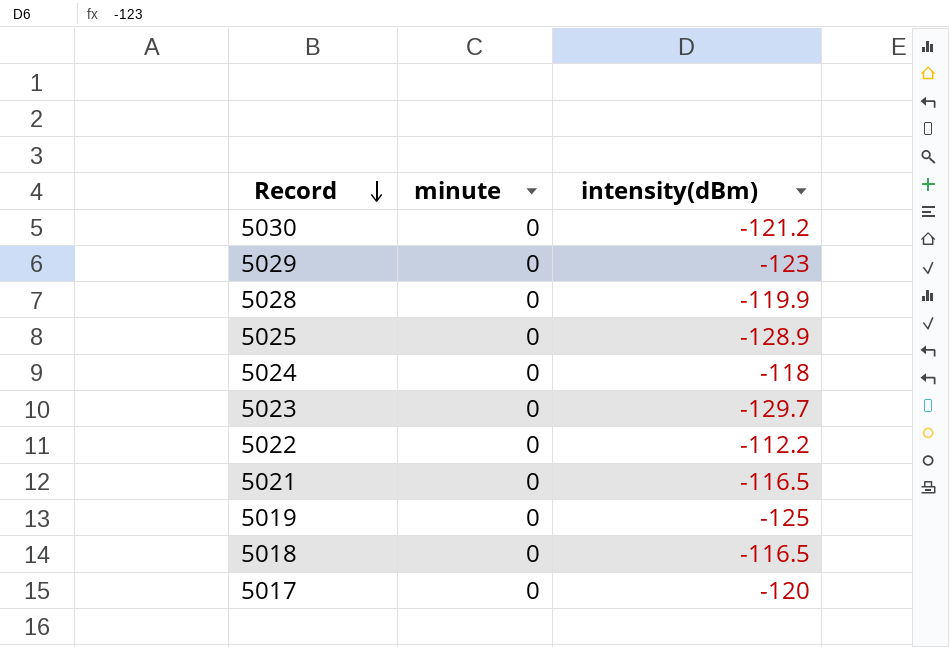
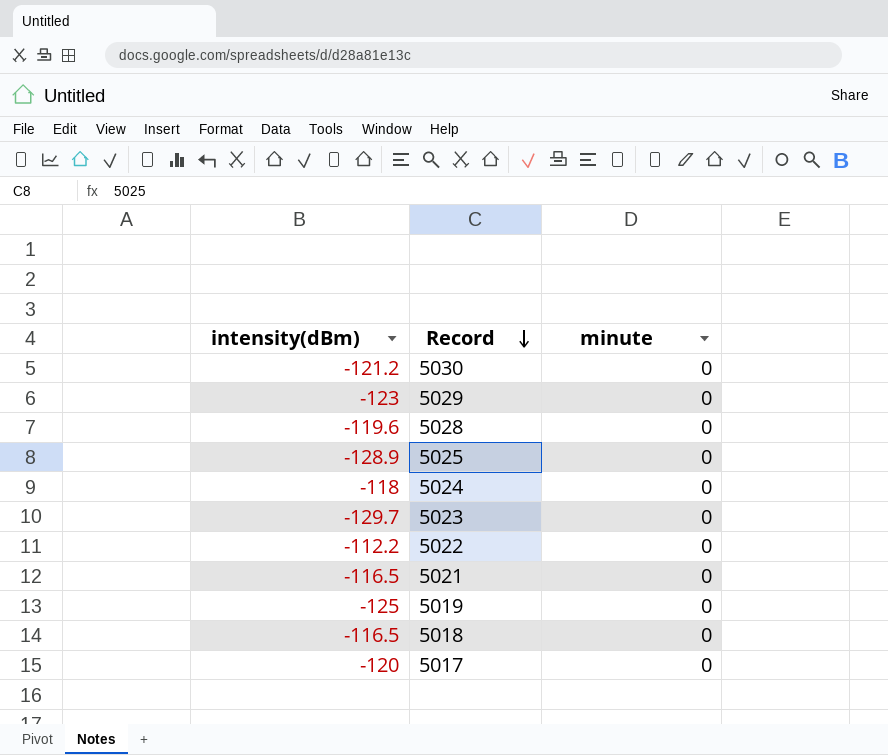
column intensity(dBm) | position: 3 -> 1
5028 | intensity(dBm): -119.9 -> -119.6

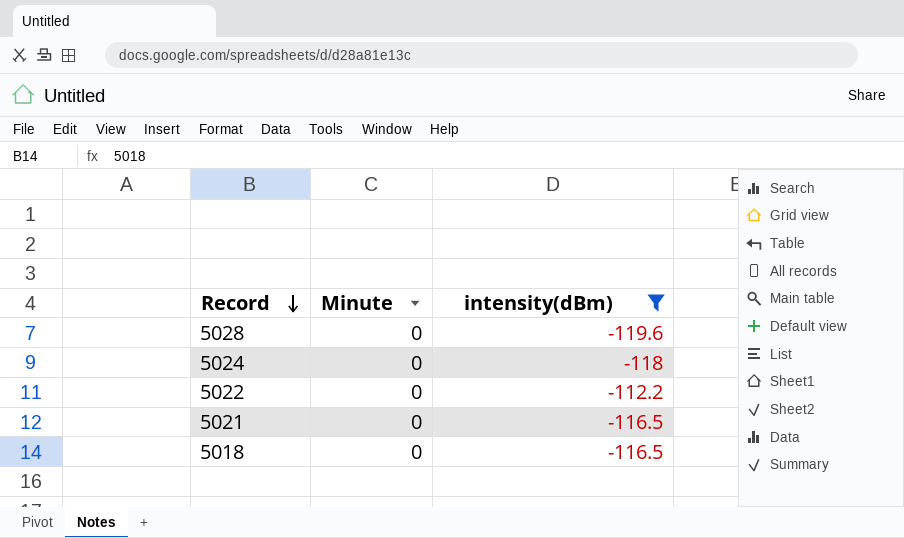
filter: none -> intensity(dBm) >= -119.6
column name: minute -> Minute
column intensity(dBm) | position: 1 -> 3

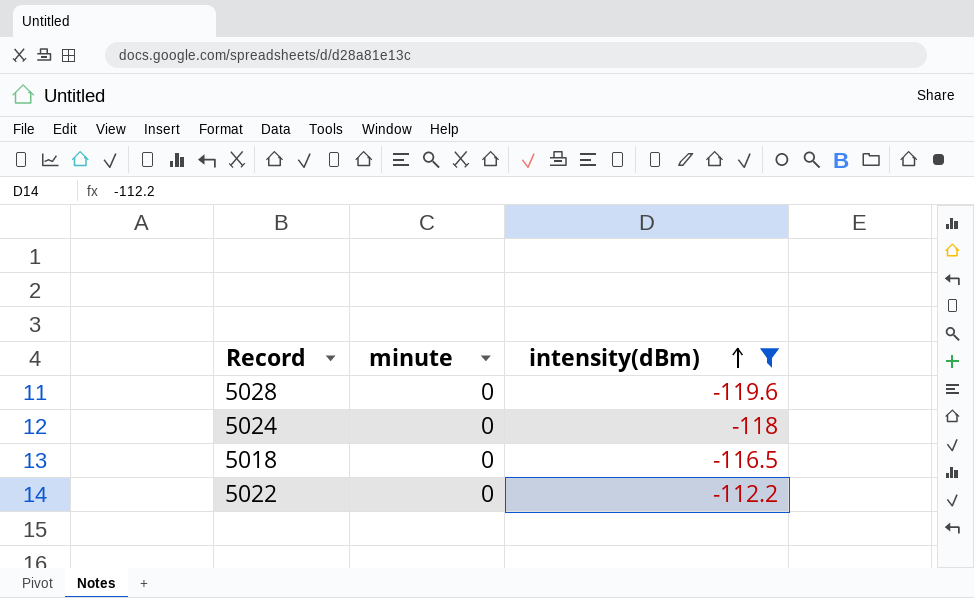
row order: Record descending -> intensity(dBm) ascending
column name: Minute -> minute
row 5021: 0 | -116.5 -> none

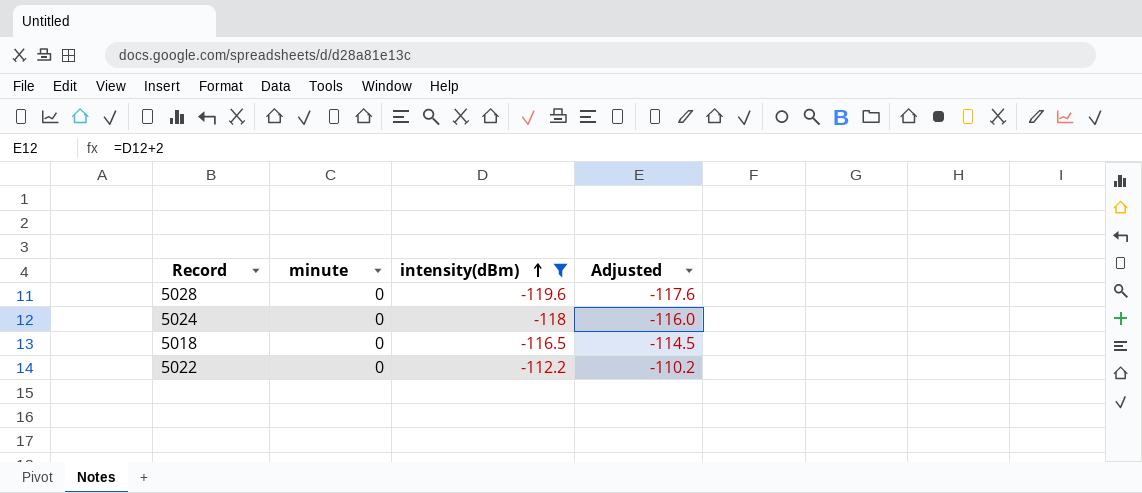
column Adjusted | formula: none -> [intensity(dBm)] + 2

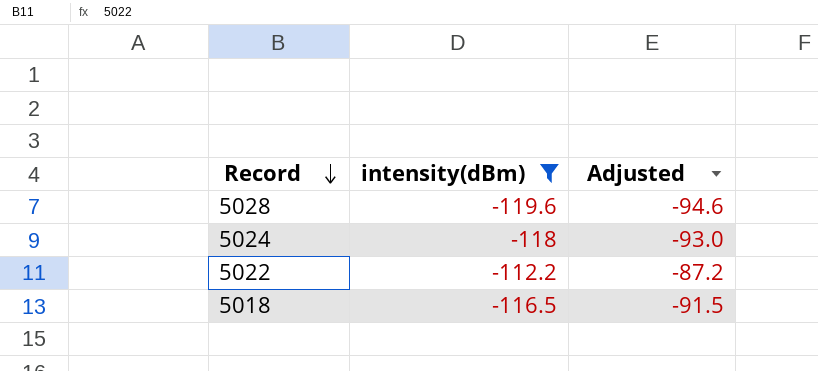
row order: intensity(dBm) ascending -> Record descending
column minute | position: 2 -> none
column Adjusted | formula: [intensity(dBm)] + 2 -> [intensity(dBm)] + 25

